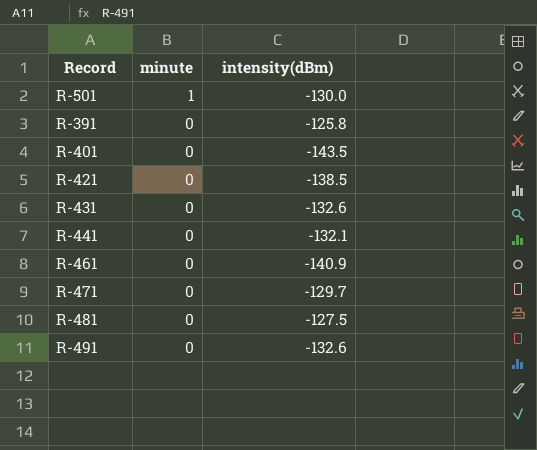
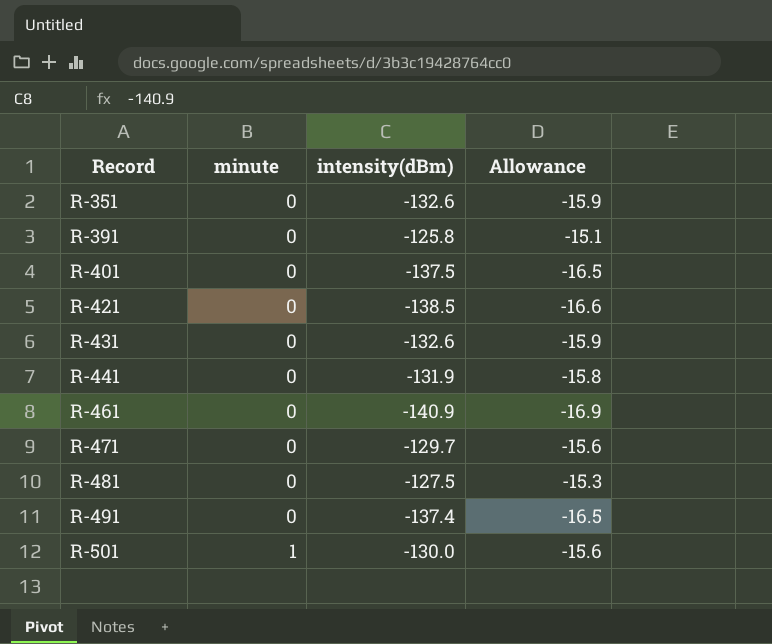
row order: minute descending -> Record ascending
column Allowance | formula: none -> [intensity(dBm)] * 0.12
row R-351: none -> 0 | -132.6 | -15.9
R-401 | intensity(dBm): -143.5 -> -137.5
R-441 | intensity(dBm): -132.1 -> -131.9
R-491 | intensity(dBm): -132.6 -> -137.4

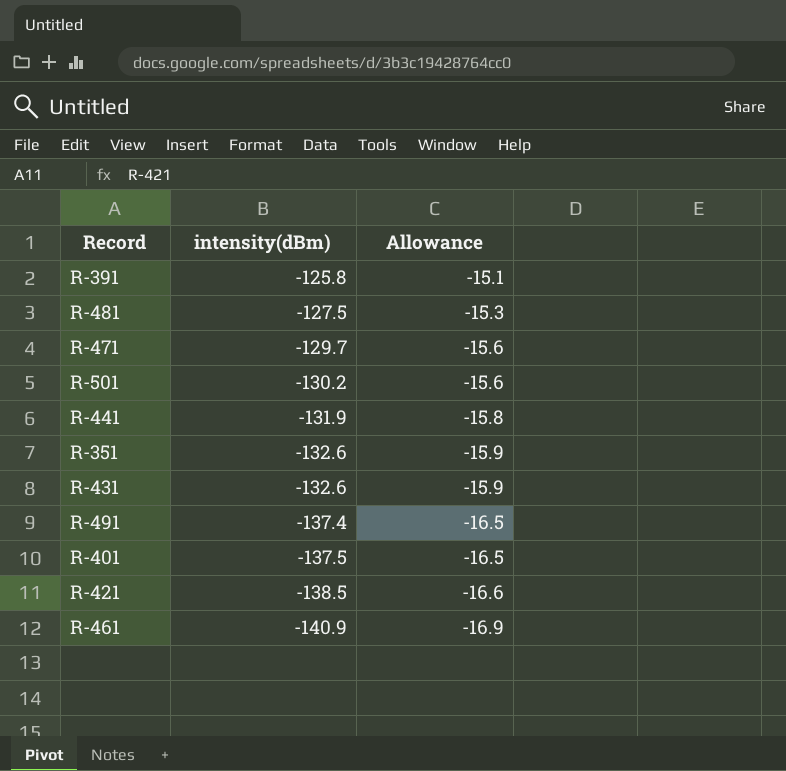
row order: Record ascending -> intensity(dBm) descending
column minute | position: 2 -> none
R-501 | intensity(dBm): -130.0 -> -130.2

